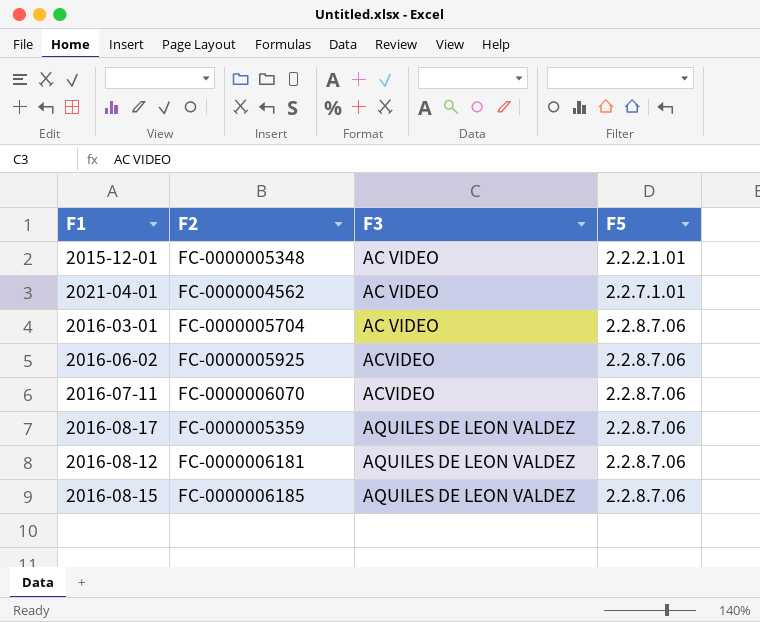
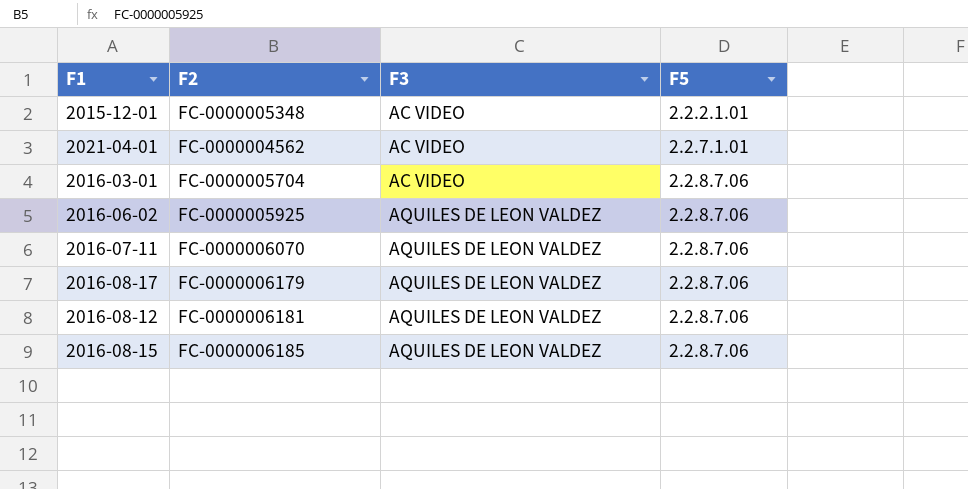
2016-06-02 | F3: ACVIDEO -> AQUILES DE LEON VALDEZ
2016-07-11 | F3: ACVIDEO -> AQUILES DE LEON VALDEZ
2016-08-17 | F2: FC-0000005359 -> FC-0000006179

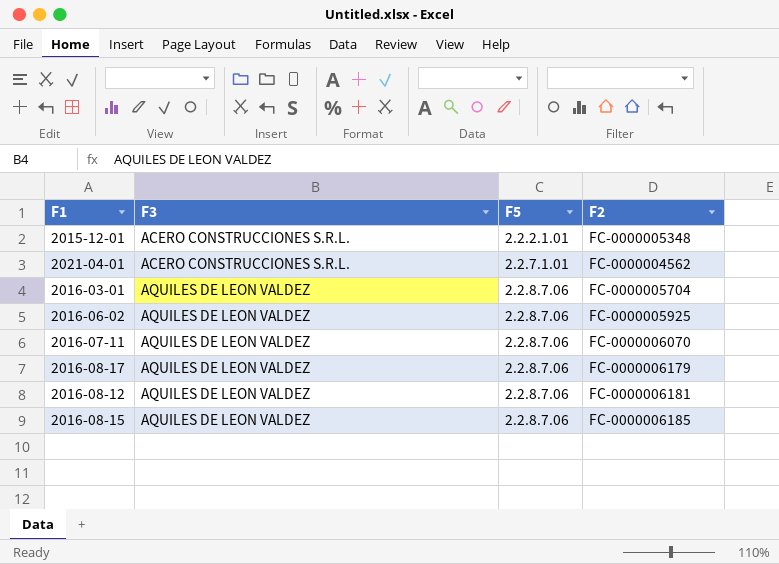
column F2 | position: 2 -> 4
2015-12-01 | F3: AC VIDEO -> ACERO CONSTRUCCIONES S.R.L.
2021-04-01 | F3: AC VIDEO -> ACERO CONSTRUCCIONES S.R.L.
2016-03-01 | F3: AC VIDEO -> AQUILES DE LEON VALDEZ

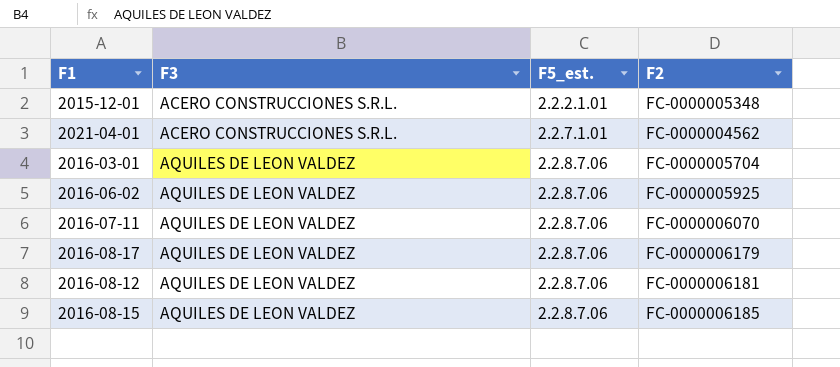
column name: F5 -> F5_est.

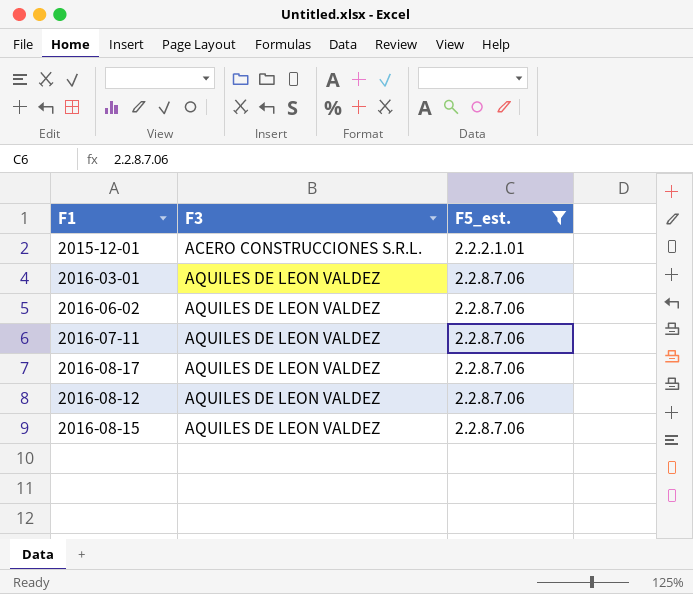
filter: none -> F5_est. != 2.2.7.1.01
column F2 | position: 4 -> none

